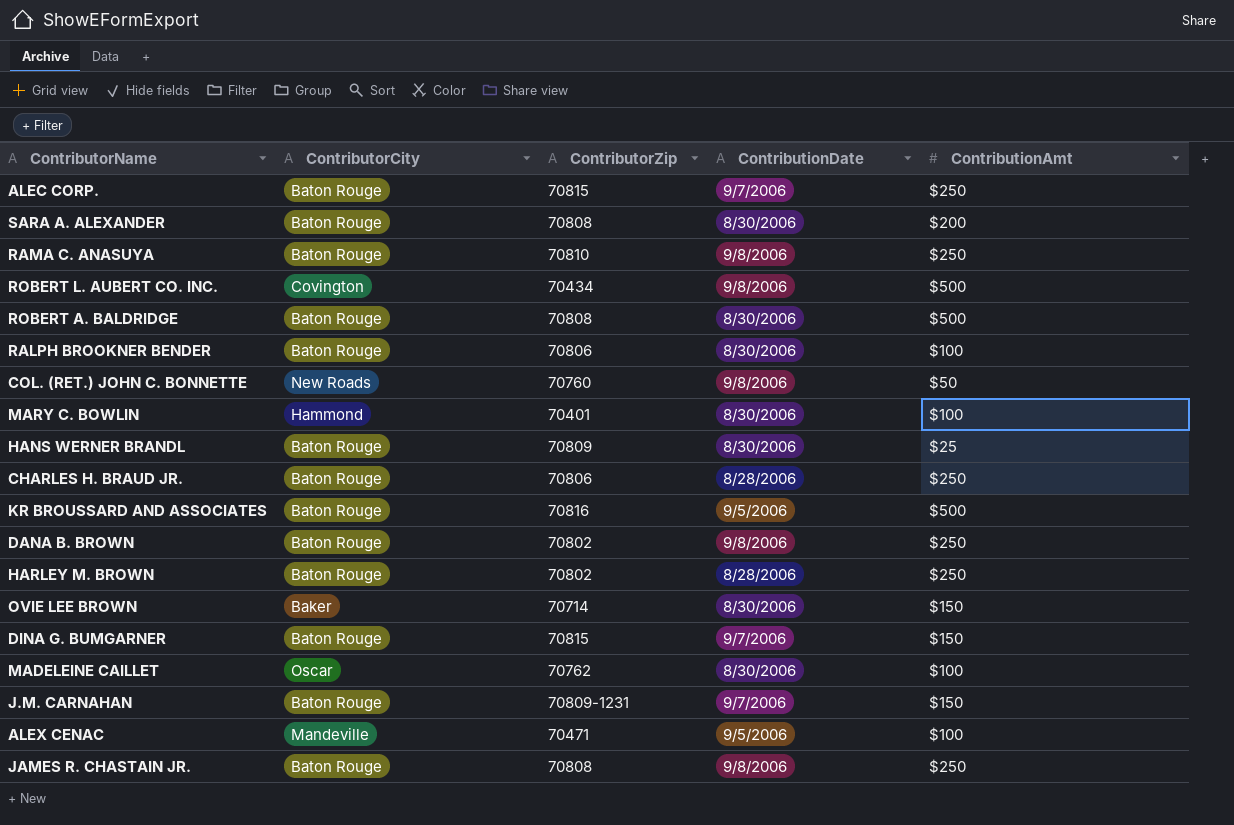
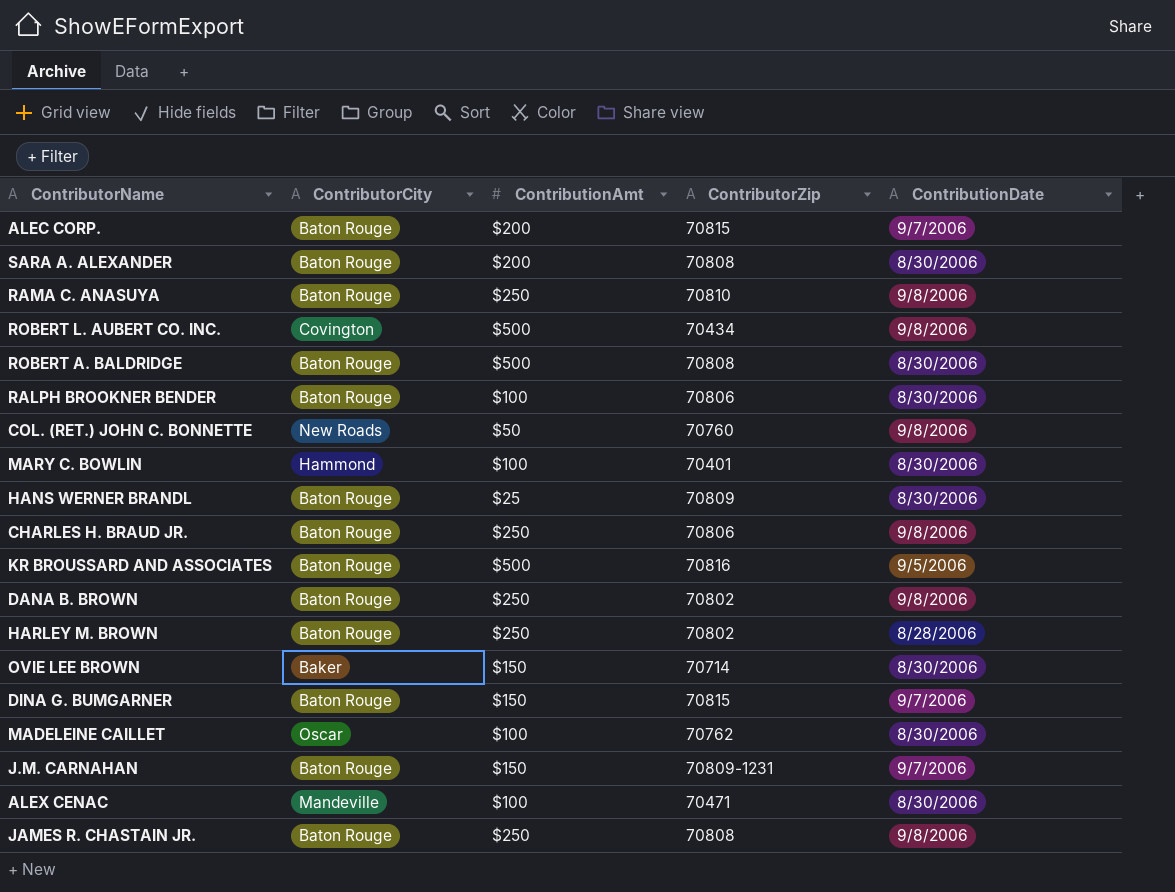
column ContributionAmt | position: 5 -> 3
ALEC CORP. | ContributionAmt: $250 -> $200
CHARLES H. BRAUD JR. | ContributionDate: 8/28/2006 -> 9/8/2006
ALEX CENAC | ContributionDate: 9/5/2006 -> 8/30/2006

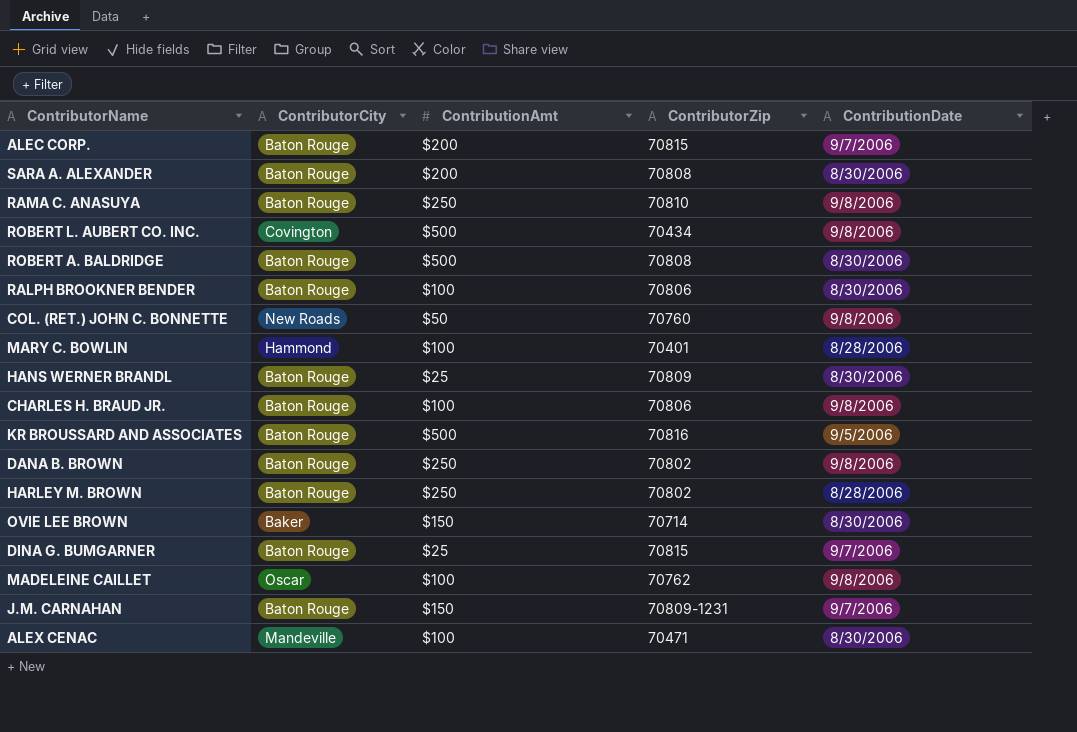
row JAMES R. CHASTAIN JR.: Baton Rouge | $250 | 70808 | 9/8/2006 -> none
MARY C. BOWLIN | ContributionDate: 8/30/2006 -> 8/28/2006
CHARLES H. BRAUD JR. | ContributionAmt: $250 -> $100
DINA G. BUMGARNER | ContributionAmt: $150 -> $25
MADELEINE CAILLET | ContributionDate: 8/30/2006 -> 9/8/2006

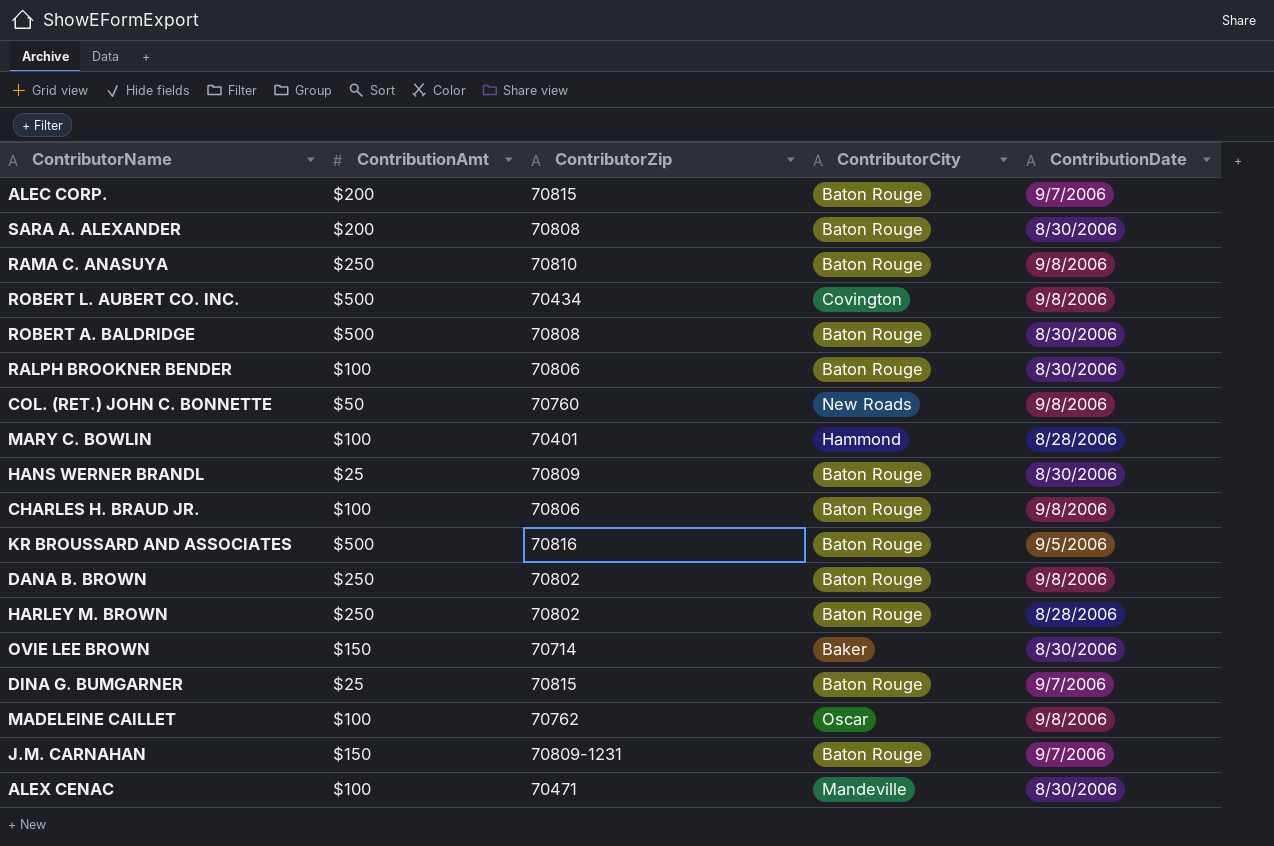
column ContributorCity | position: 2 -> 4

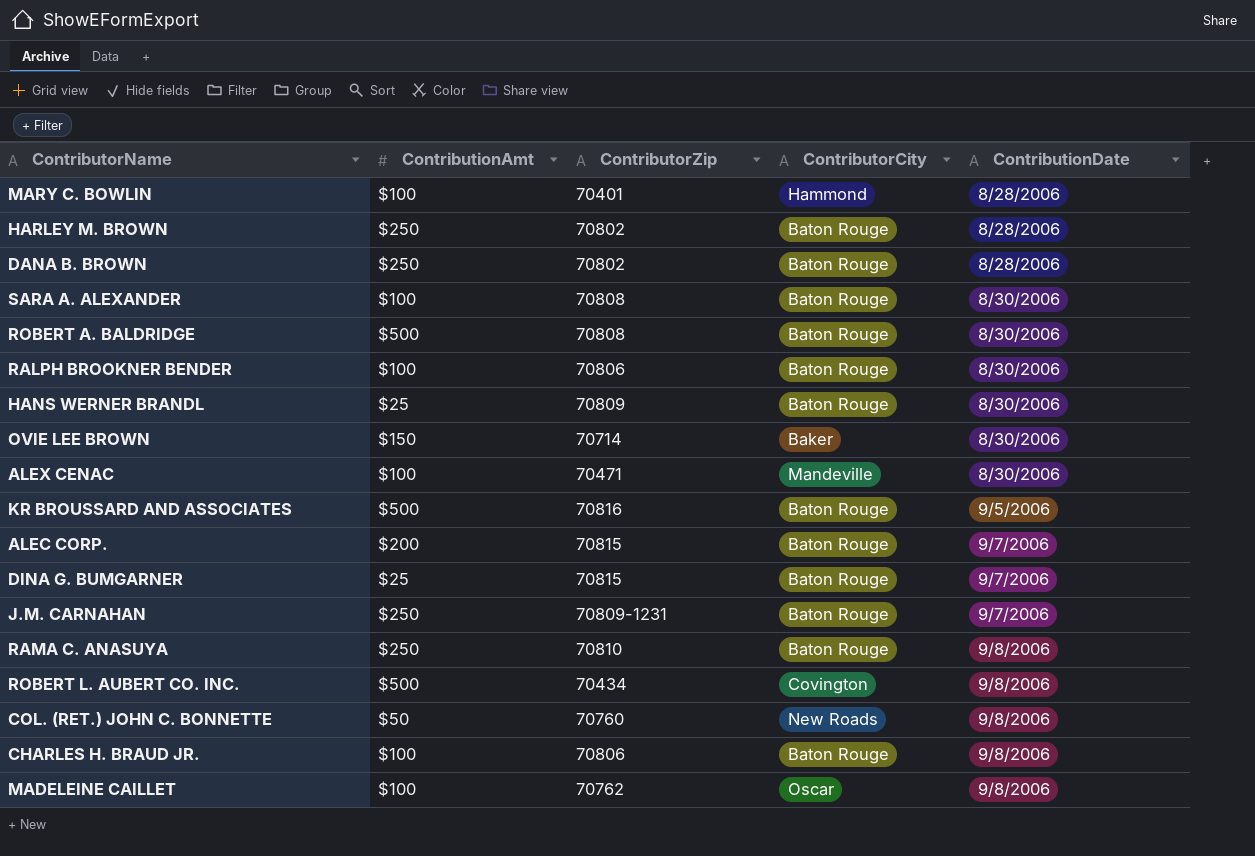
row order: none -> ContributionDate ascending
DANA B. BROWN | ContributionDate: 9/8/2006 -> 8/28/2006
SARA A. ALEXANDER | ContributionAmt: $200 -> $100
J.M. CARNAHAN | ContributionAmt: $150 -> $250

